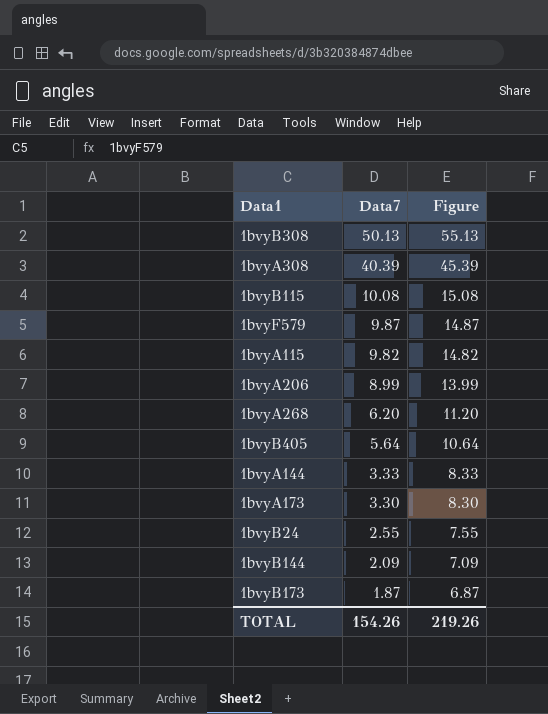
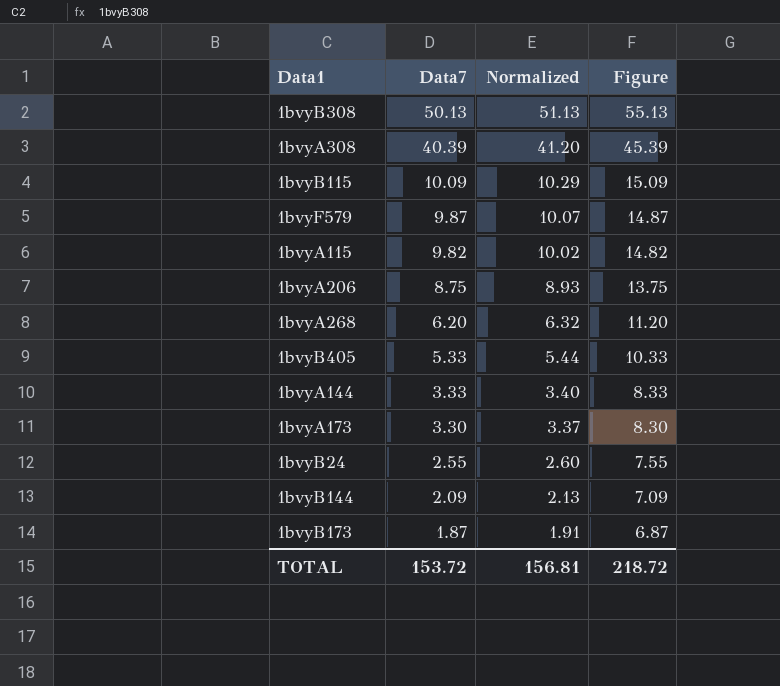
column Normalized | formula: none -> [Data7] * 1.02
1bvyB115 | Data7: 10.08 -> 10.09
1bvyB115 | Figure: 15.08 -> 15.09
1bvyA206 | Data7: 8.99 -> 8.75
1bvyA206 | Figure: 13.99 -> 13.75
1bvyB405 | Data7: 5.64 -> 5.33
1bvyB405 | Figure: 10.64 -> 10.33
TOTAL | Data7: 154.26 -> 153.72
TOTAL | Figure: 219.26 -> 218.72

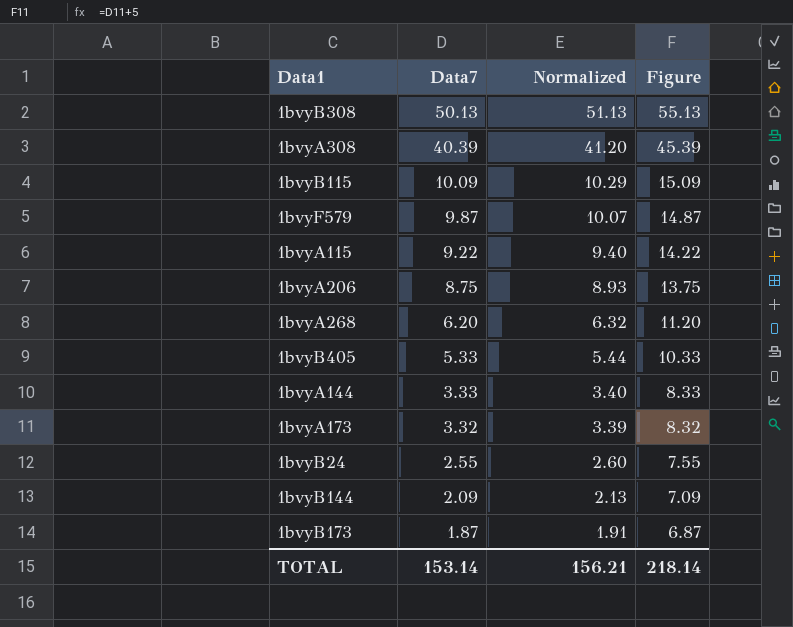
1bvyA115 | Data7: 9.82 -> 9.22
1bvyA115 | Normalized: 10.02 -> 9.40
1bvyA115 | Figure: 14.82 -> 14.22
1bvyA173 | Data7: 3.30 -> 3.32
1bvyA173 | Normalized: 3.37 -> 3.39
1bvyA173 | Figure: 8.30 -> 8.32
TOTAL | Data7: 153.72 -> 153.14
TOTAL | Normalized: 156.81 -> 156.21
TOTAL | Figure: 218.72 -> 218.14

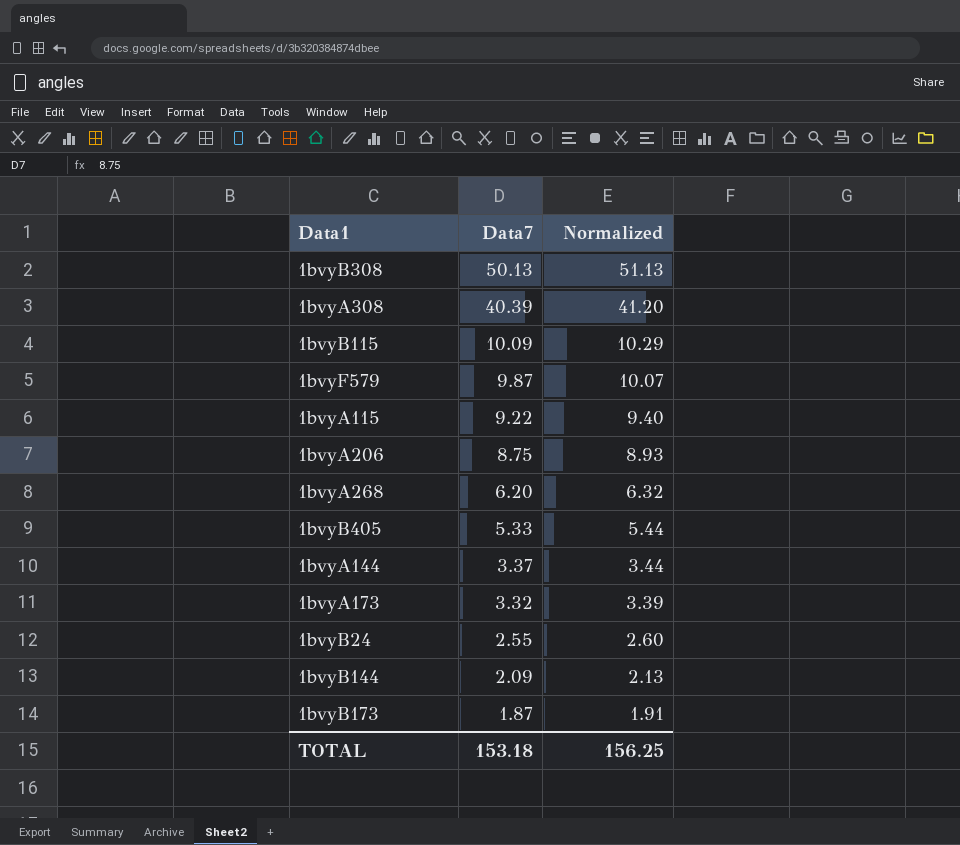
column Figure | formula: [Data7] + 5 -> none
1bvyA144 | Data7: 3.33 -> 3.37
1bvyA144 | Normalized: 3.40 -> 3.44
TOTAL | Data7: 153.14 -> 153.18
TOTAL | Normalized: 156.21 -> 156.25

